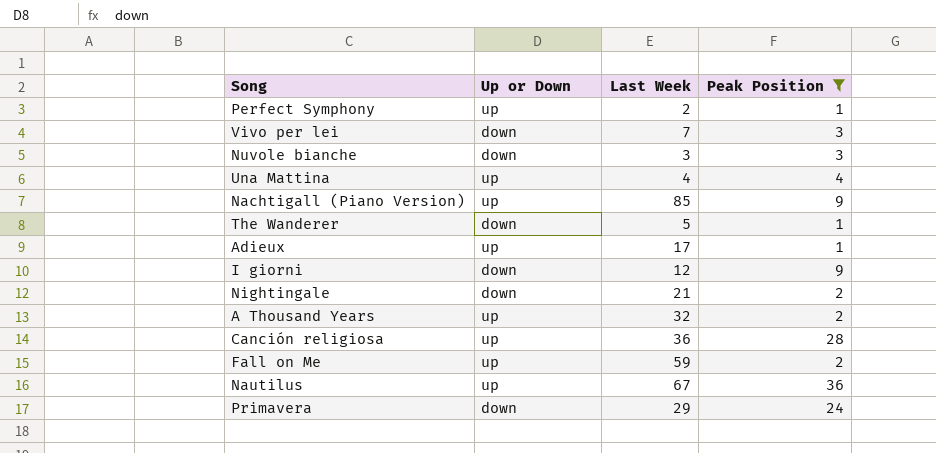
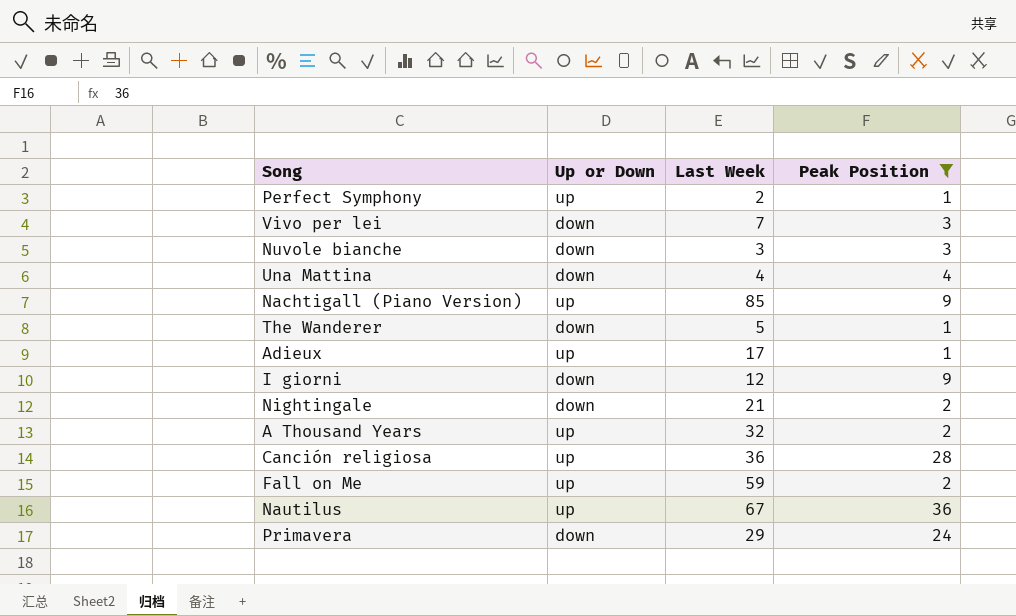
Una Mattina | Up or Down: up -> down

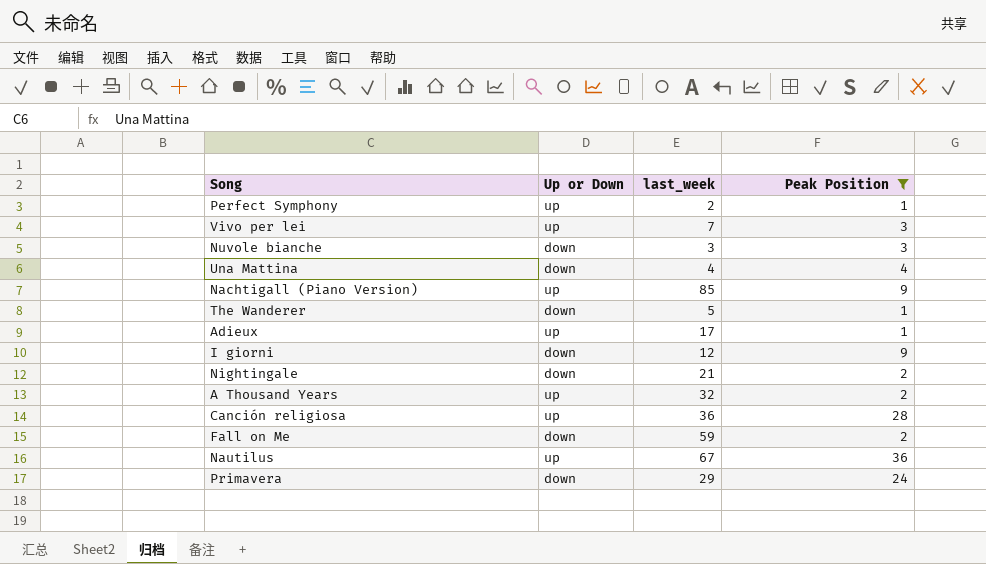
column name: Last Week -> last_week
Vivo per lei | Up or Down: down -> up
Fall on Me | Up or Down: up -> down

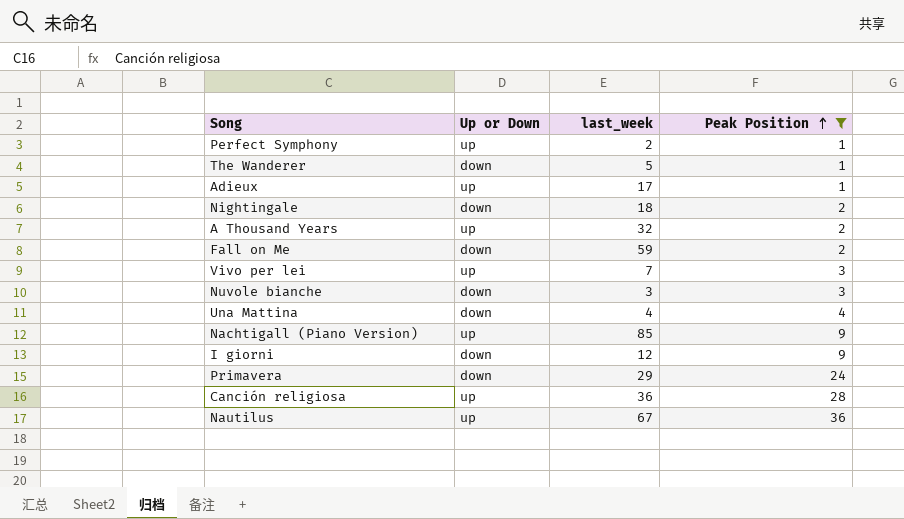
row order: none -> Peak Position ascending
Nightingale | last_week: 21 -> 18

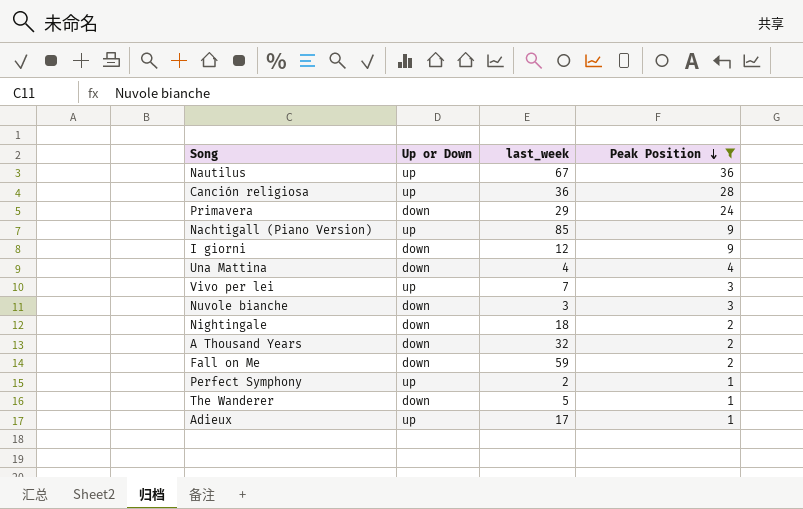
row order: Peak Position ascending -> Peak Position descending
A Thousand Years | Up or Down: up -> down

